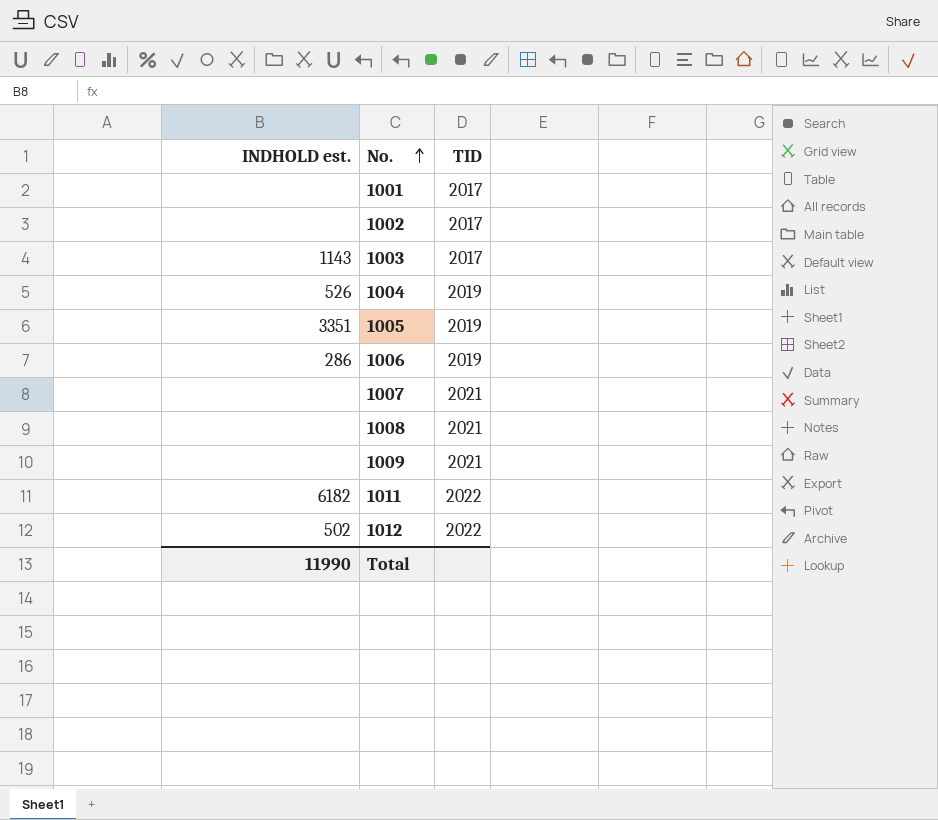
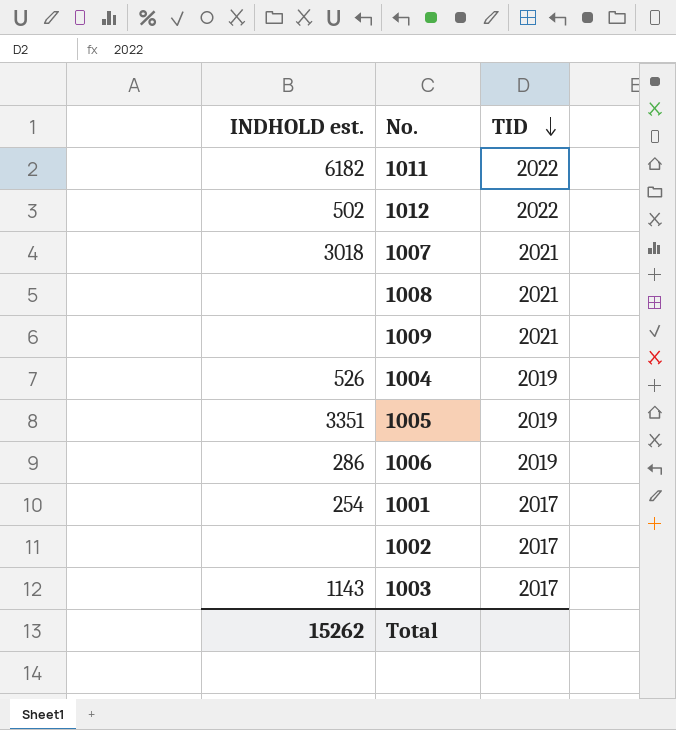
row order: No. ascending -> TID descending
1007 | INDHOLD est.: none -> 3018
1001 | INDHOLD est.: none -> 254
Total | INDHOLD est.: 11990 -> 15262

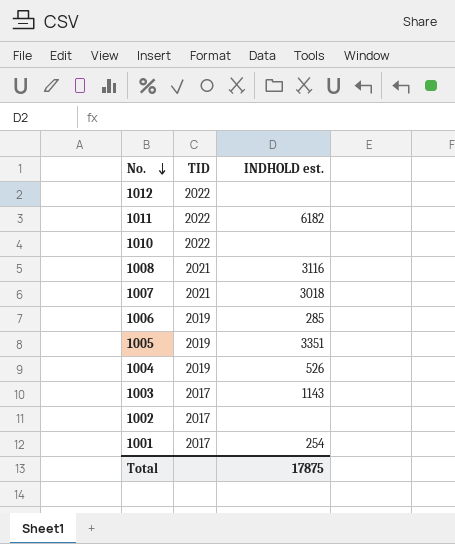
row order: TID descending -> No. descending
column INDHOLD est. | position: 1 -> 3
row 1009: none | 2021 -> none
1012 | INDHOLD est.: 502 -> none
row 1010: none -> 2022 | none
1008 | INDHOLD est.: none -> 3116
1006 | INDHOLD est.: 286 -> 285
Total | INDHOLD est.: 15262 -> 17875

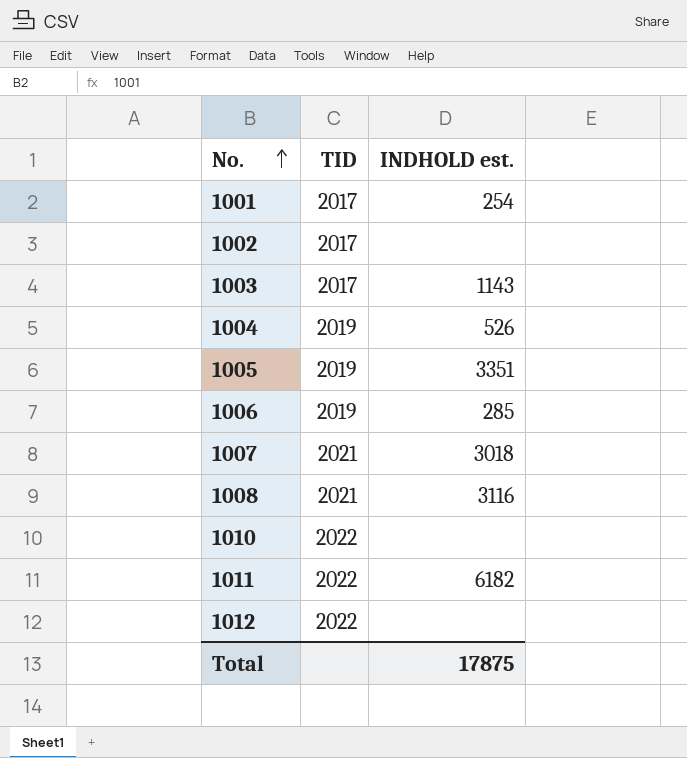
row order: No. descending -> No. ascending

